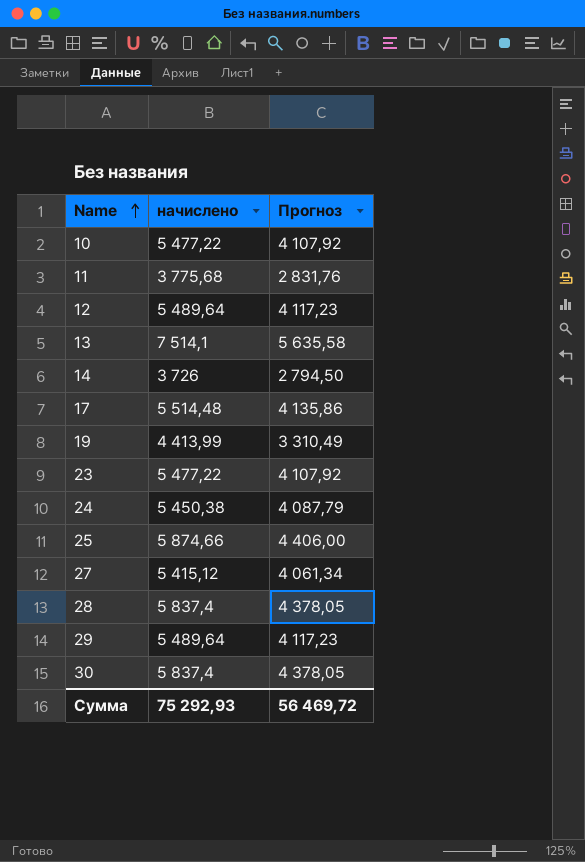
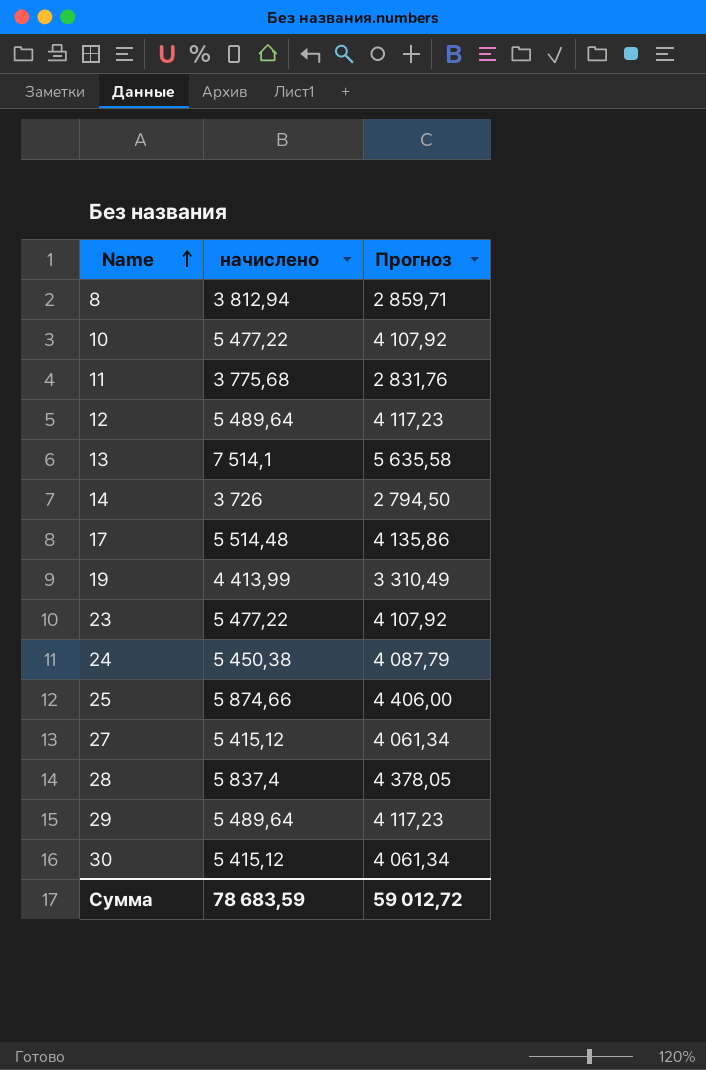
row 8: none -> 3 812,94 | 2 859,71
30 | начислено: 5 837,4 -> 5 415,12
30 | Прогноз: 4 378,05 -> 4 061,34
Сумма | начислено: 75 292,93 -> 78 683,59
Сумма | Прогноз: 56 469,72 -> 59 012,72

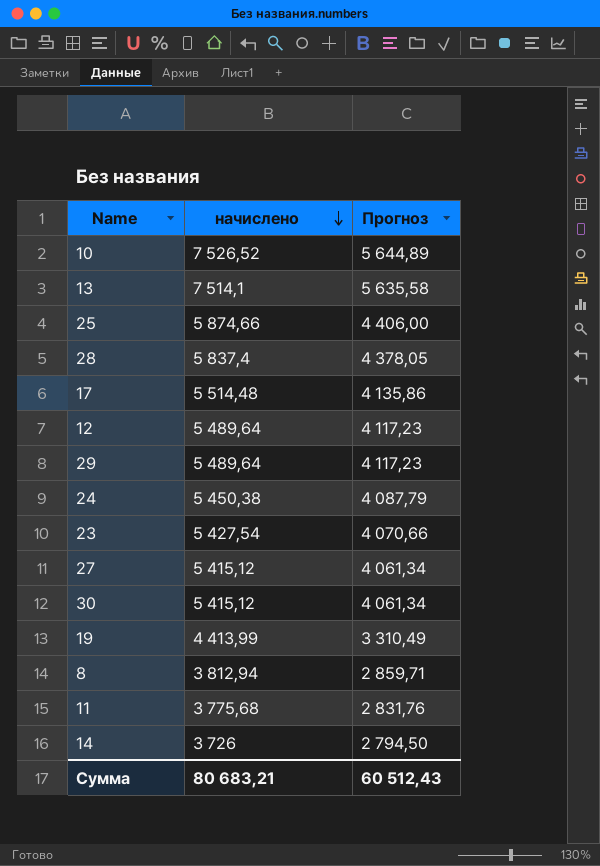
row order: Name ascending -> начислено descending
10 | начислено: 5 477,22 -> 7 526,52
10 | Прогноз: 4 107,92 -> 5 644,89
23 | начислено: 5 477,22 -> 5 427,54
23 | Прогноз: 4 107,92 -> 4 070,66
Сумма | начислено: 78 683,59 -> 80 683,21
Сумма | Прогноз: 59 012,72 -> 60 512,43

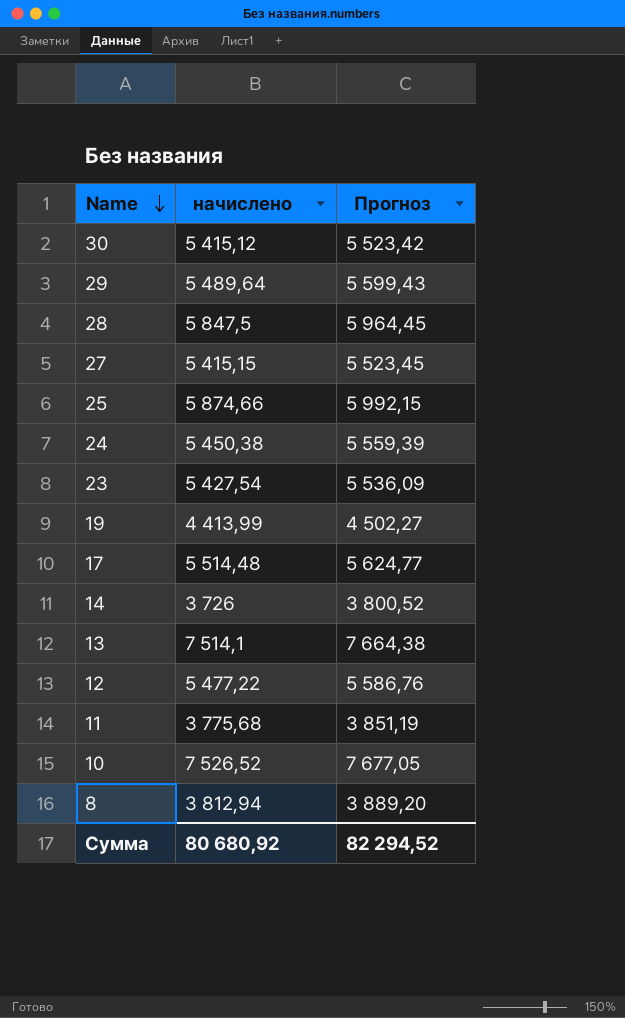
row order: начислено descending -> Name descending
column Прогноз | formula: [начислено] * 0,75 -> [начислено] * 1,02
28 | начислено: 5 837,4 -> 5 847,5
27 | начислено: 5 415,12 -> 5 415,15
12 | начислено: 5 489,64 -> 5 477,22
Сумма | начислено: 80 683,21 -> 80 680,92
Сумма | Прогноз: 60 512,43 -> 82 294,52

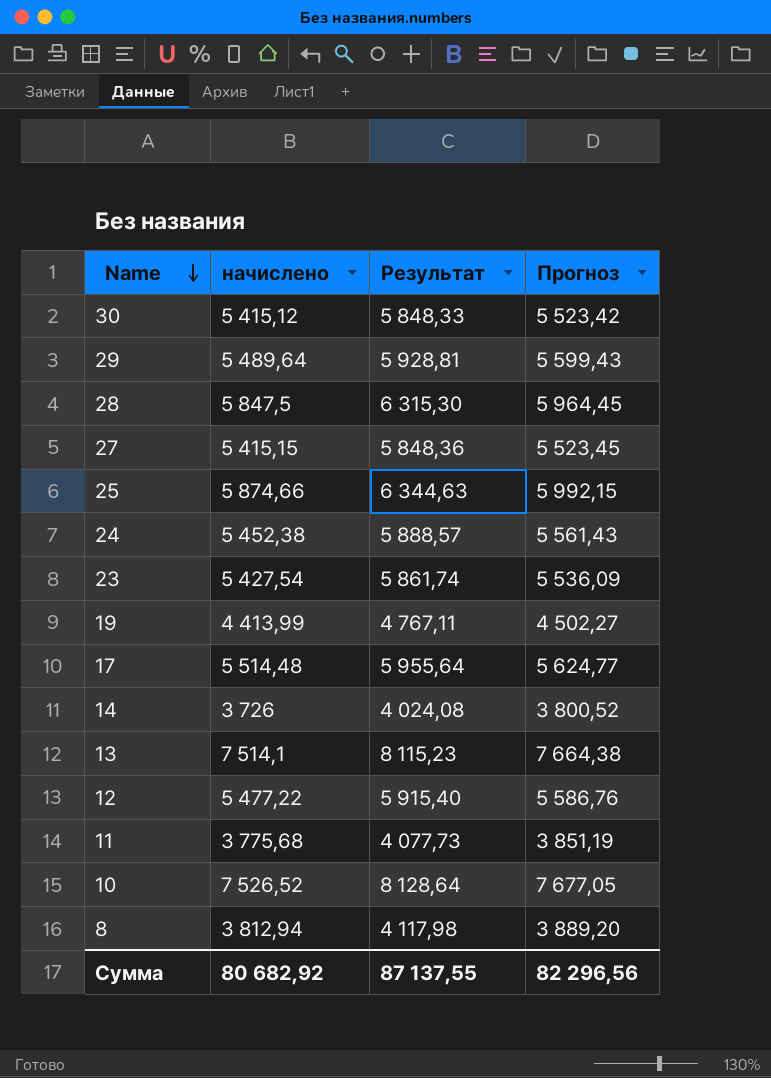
column Результат | formula: none -> [начислено] * 1,08
24 | начислено: 5 450,38 -> 5 452,38
24 | Прогноз: 5 559,39 -> 5 561,43
Сумма | начислено: 80 680,92 -> 80 682,92
Сумма | Прогноз: 82 294,52 -> 82 296,56

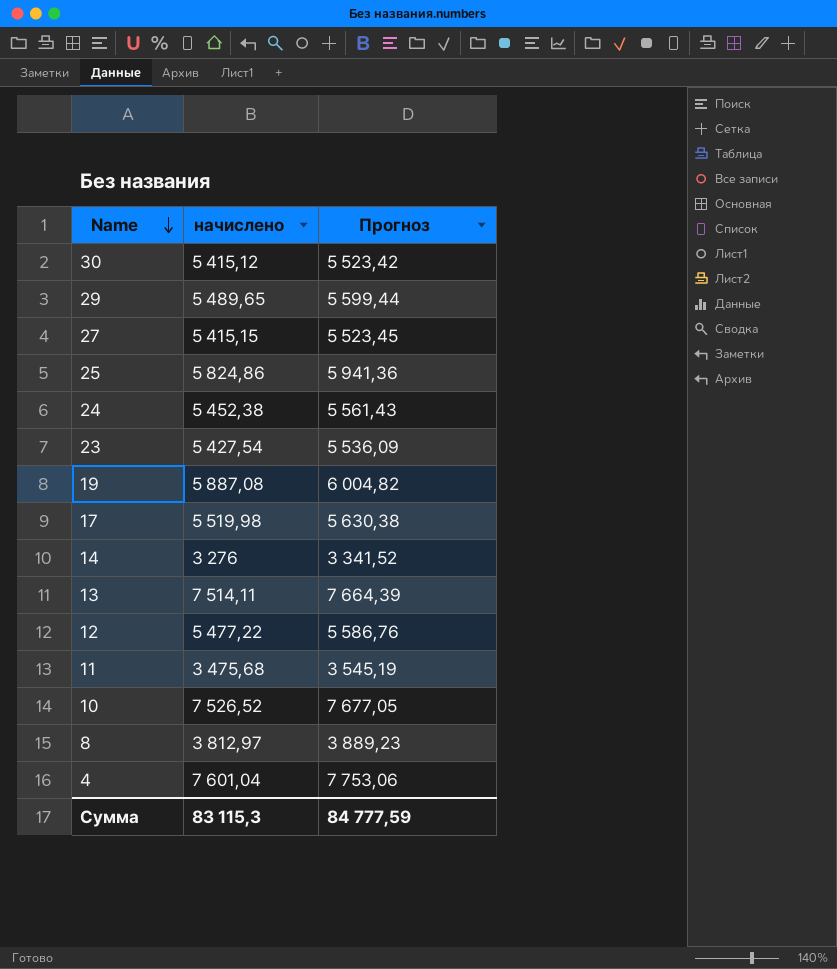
column Результат | formula: [начислено] * 1,08 -> none
row 28: 5 847,5 | 6 315,30 | 5 964,45 -> none
29 | начислено: 5 489,64 -> 5 489,65
29 | Прогноз: 5 599,43 -> 5 599,44
25 | начислено: 5 874,66 -> 5 824,86
25 | Прогноз: 5 992,15 -> 5 941,36
19 | начислено: 4 413,99 -> 5 887,08
19 | Прогноз: 4 502,27 -> 6 004,82
17 | начислено: 5 514,48 -> 5 519,98
17 | Прогноз: 5 624,77 -> 5 630,38
14 | начислено: 3 726 -> 3 276
14 | Прогноз: 3 800,52 -> 3 341,52
13 | начислено: 7 514,1 -> 7 514,11
13 | Прогноз: 7 664,38 -> 7 664,39
11 | начислено: 3 775,68 -> 3 475,68
11 | Прогноз: 3 851,19 -> 3 545,19
8 | начислено: 3 812,94 -> 3 812,97
8 | Прогноз: 3 889,20 -> 3 889,23
row 4: none -> 7 601,04 | 7 753,06
Сумма | начислено: 80 682,92 -> 83 115,3
Сумма | Прогноз: 82 296,56 -> 84 777,59

